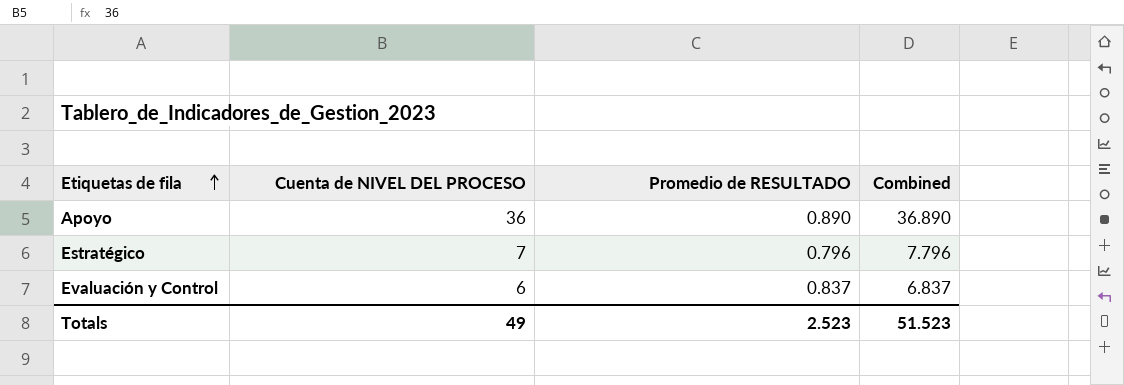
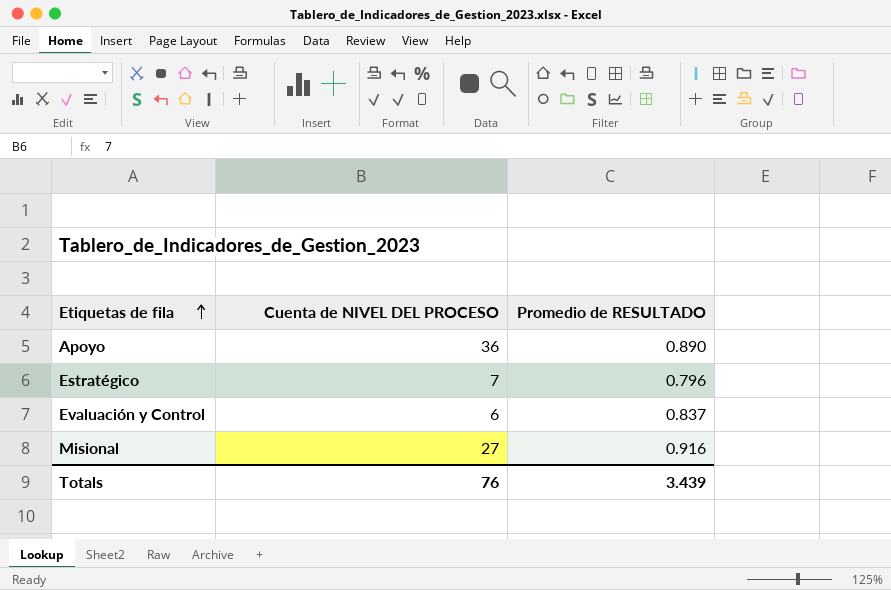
column Combined | formula: [Cuenta de NIVEL DEL PROCESO] + [Promedio de RESULTADO] -> none
row Misional: none -> 27 | 0.916
Totals | Cuenta de NIVEL DEL PROCESO: 49 -> 76
Totals | Promedio de RESULTADO: 2.523 -> 3.439

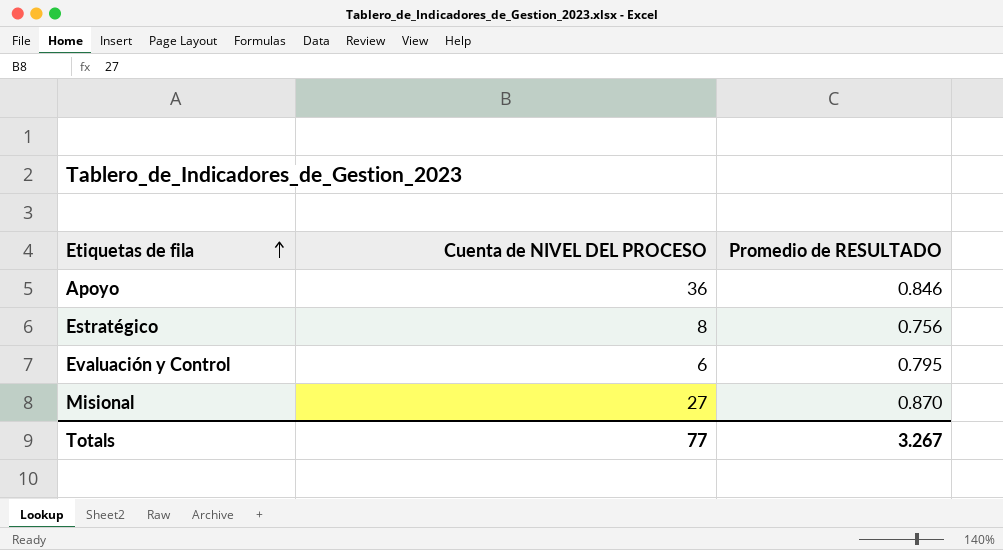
Apoyo | Promedio de RESULTADO: 0.890 -> 0.846
Estratégico | Cuenta de NIVEL DEL PROCESO: 7 -> 8
Estratégico | Promedio de RESULTADO: 0.796 -> 0.756
Evaluación y Control | Promedio de RESULTADO: 0.837 -> 0.795
Misional | Promedio de RESULTADO: 0.916 -> 0.870
Totals | Cuenta de NIVEL DEL PROCESO: 76 -> 77
Totals | Promedio de RESULTADO: 3.439 -> 3.267

